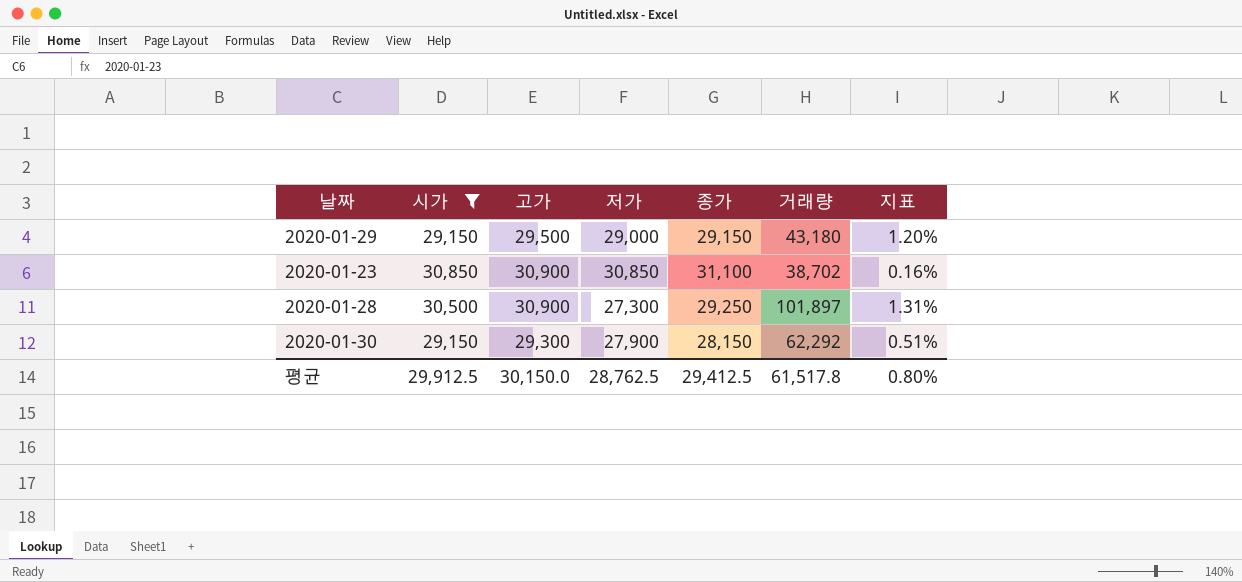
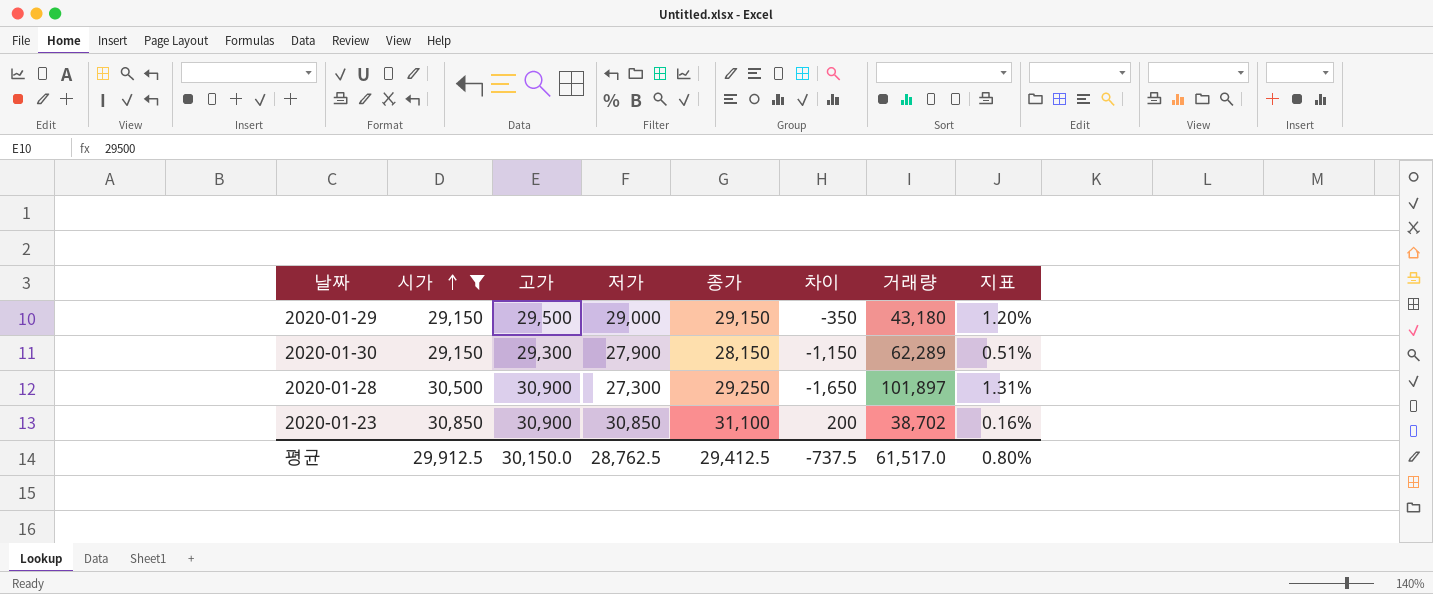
row order: none -> 시가 ascending
column 차이 | formula: none -> [종가] - [고가]
2020-01-30 | 거래량: 62,292 -> 62,289
평균 | 거래량: 61,517.8 -> 61,517.0

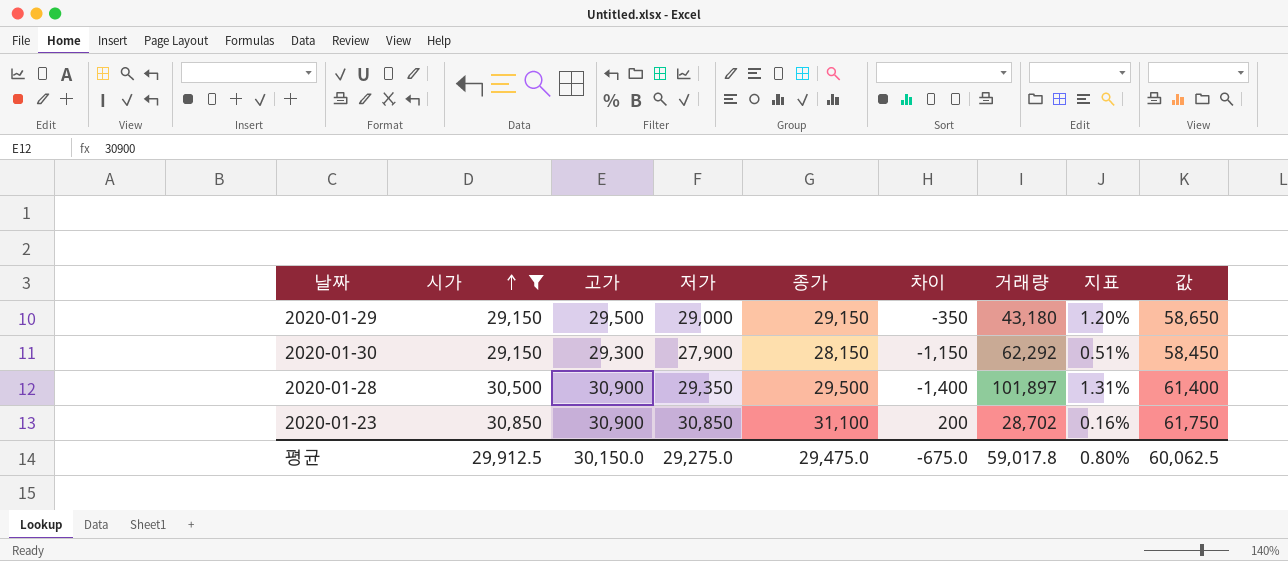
column 값 | formula: none -> [시가] + [고가]
2020-01-30 | 거래량: 62,289 -> 62,292
2020-01-28 | 저가: 27,300 -> 29,350
2020-01-28 | 종가: 29,250 -> 29,500
2020-01-28 | 차이: -1,650 -> -1,400
2020-01-23 | 거래량: 38,702 -> 28,702
평균 | 저가: 28,762.5 -> 29,275.0
평균 | 종가: 29,412.5 -> 29,475.0
평균 | 차이: -737.5 -> -675.0
평균 | 거래량: 61,517.0 -> 59,017.8

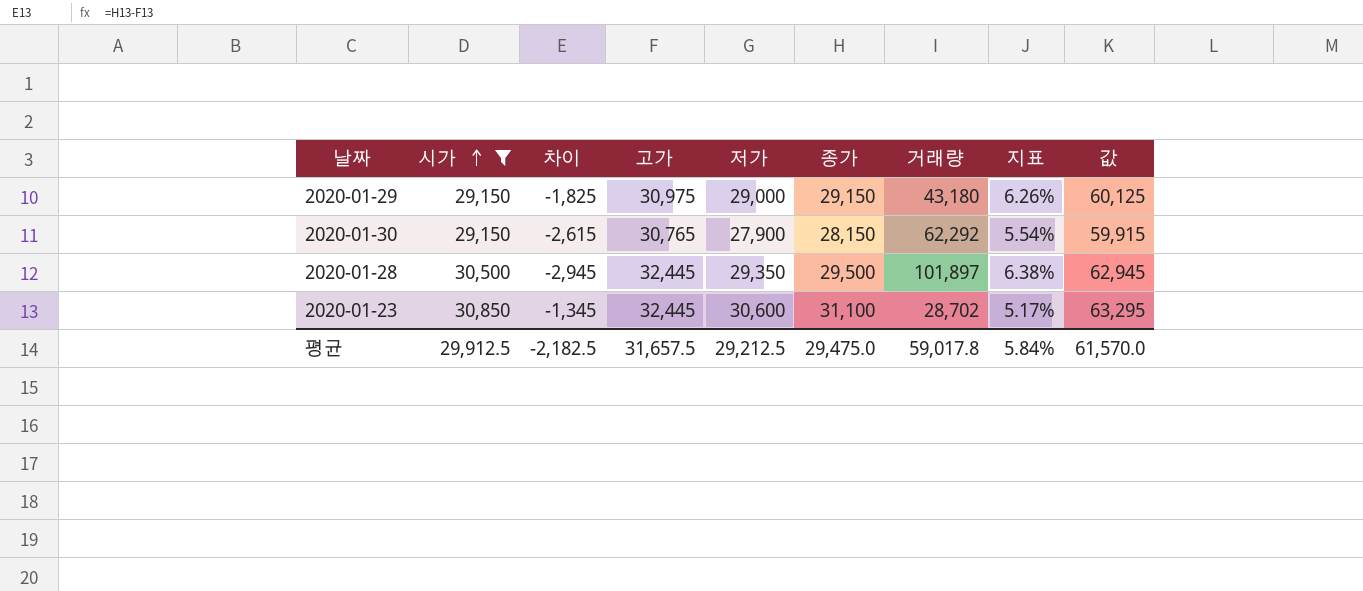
column 차이 | position: 6 -> 3
2020-01-29 | 차이: -350 -> -1,825
2020-01-29 | 고가: 29,500 -> 30,975
2020-01-29 | 지표: 1.20% -> 6.26%
2020-01-29 | 값: 58,650 -> 60,125
2020-01-30 | 차이: -1,150 -> -2,615
2020-01-30 | 고가: 29,300 -> 30,765
2020-01-30 | 지표: 0.51% -> 5.54%
2020-01-30 | 값: 58,450 -> 59,915
2020-01-28 | 차이: -1,400 -> -2,945
2020-01-28 | 고가: 30,900 -> 32,445
2020-01-28 | 지표: 1.31% -> 6.38%
2020-01-28 | 값: 61,400 -> 62,945
2020-01-23 | 차이: 200 -> -1,345
2020-01-23 | 고가: 30,900 -> 32,445
2020-01-23 | 저가: 30,850 -> 30,600
2020-01-23 | 지표: 0.16% -> 5.17%
2020-01-23 | 값: 61,750 -> 63,295
평균 | 차이: -675.0 -> -2,182.5
평균 | 고가: 30,150.0 -> 31,657.5
평균 | 저가: 29,275.0 -> 29,212.5
평균 | 지표: 0.80% -> 5.84%
평균 | 값: 60,062.5 -> 61,570.0

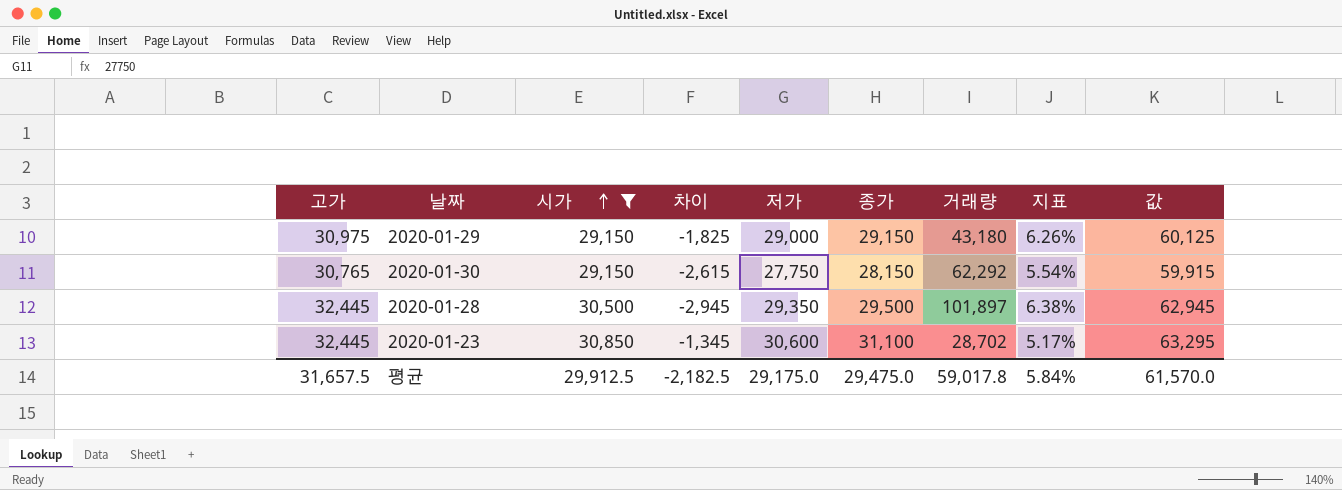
column 고가 | position: 4 -> 1
2020-01-30 | 저가: 27,900 -> 27,750
평균 | 저가: 29,212.5 -> 29,175.0

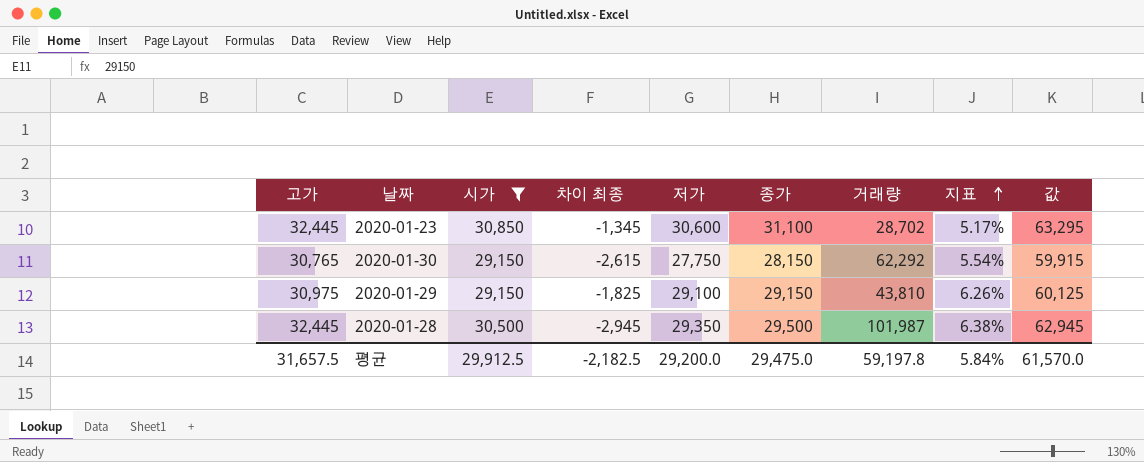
row order: 시가 ascending -> 지표 ascending
column name: 차이 -> 차이 최종
2020-01-29 | 저가: 29,000 -> 29,100
2020-01-29 | 거래량: 43,180 -> 43,810
2020-01-28 | 거래량: 101,897 -> 101,987
평균 | 저가: 29,175.0 -> 29,200.0
평균 | 거래량: 59,017.8 -> 59,197.8

